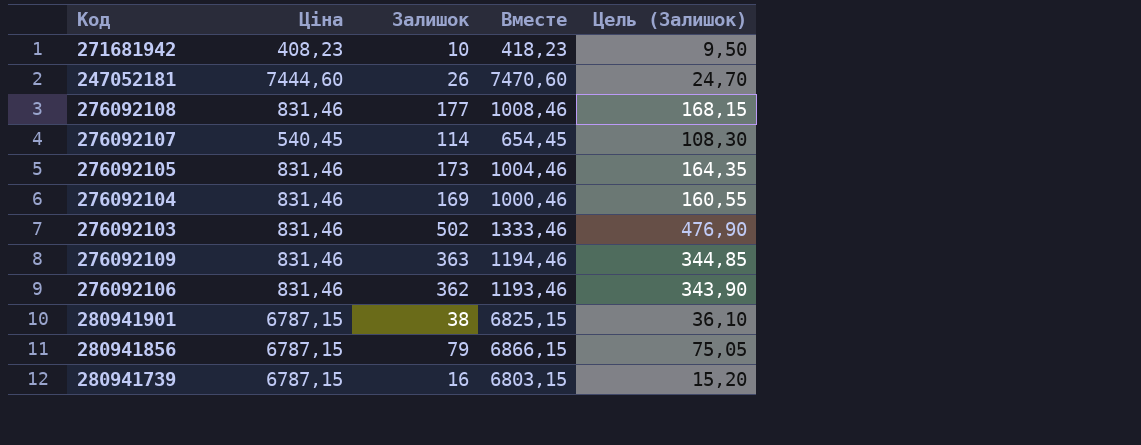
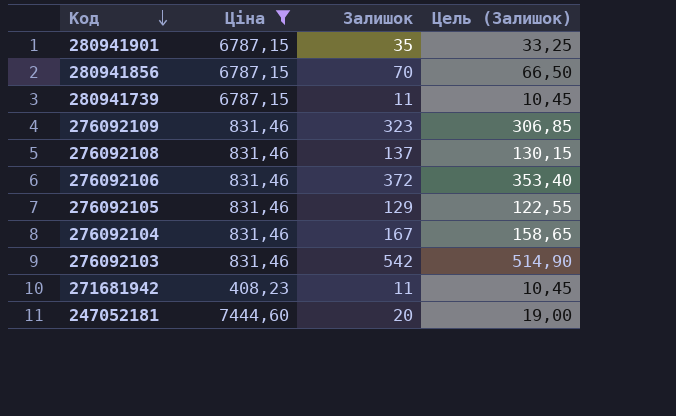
filter: none -> Ціна != 540,45
row order: none -> Код descending
column Вместе | formula: [Ціна] + [Залишок] -> none
280941901 | Залишок: 38 -> 35
280941901 | Цель (Залишок): 36,10 -> 33,25
280941856 | Залишок: 79 -> 70
280941856 | Цель (Залишок): 75,05 -> 66,50
280941739 | Залишок: 16 -> 11
280941739 | Цель (Залишок): 15,20 -> 10,45
276092109 | Залишок: 363 -> 323
276092109 | Цель (Залишок): 344,85 -> 306,85
276092108 | Залишок: 177 -> 137
276092108 | Цель (Залишок): 168,15 -> 130,15
276092106 | Залишок: 362 -> 372
276092106 | Цель (Залишок): 343,90 -> 353,40
276092105 | Залишок: 173 -> 129
276092105 | Цель (Залишок): 164,35 -> 122,55
276092104 | Залишок: 169 -> 167
276092104 | Цель (Залишок): 160,55 -> 158,65
276092103 | Залишок: 502 -> 542
276092103 | Цель (Залишок): 476,90 -> 514,90
271681942 | Залишок: 10 -> 11
271681942 | Цель (Залишок): 9,50 -> 10,45
247052181 | Залишок: 26 -> 20
247052181 | Цель (Залишок): 24,70 -> 19,00

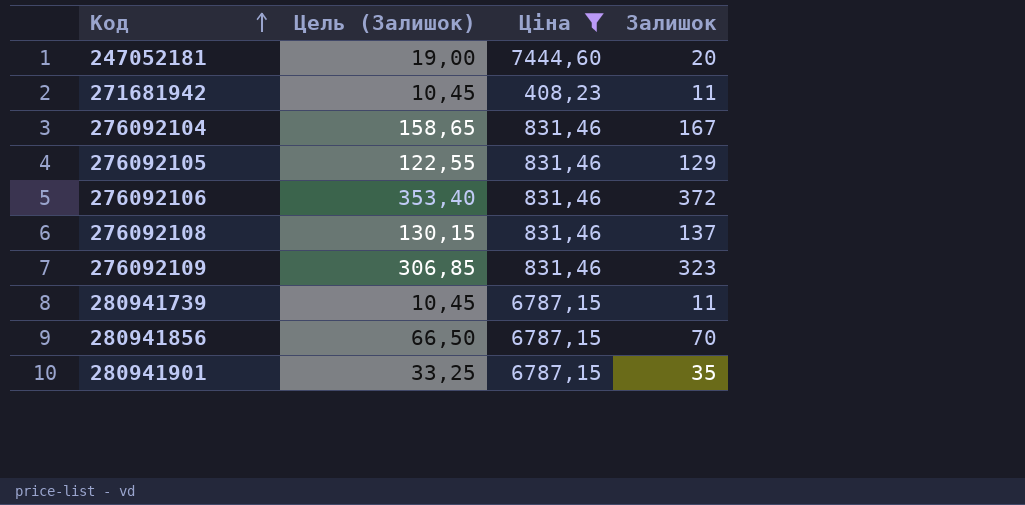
row order: Код descending -> Код ascending
column Цель (Залишок) | position: 4 -> 2
row 276092103: 831,46 | 542 | 514,90 -> none

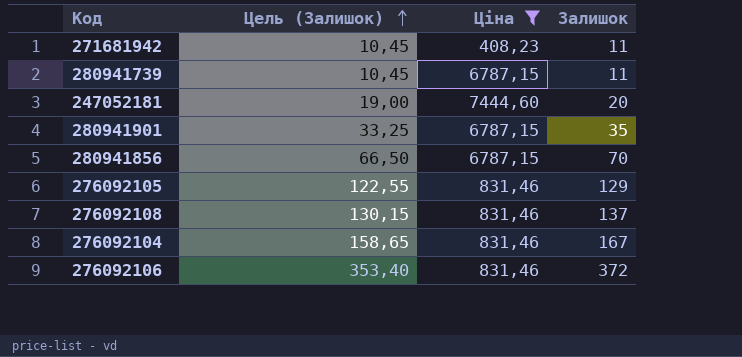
row order: Код ascending -> Цель (Залишок) ascending
row 276092109: 306,85 | 831,46 | 323 -> none

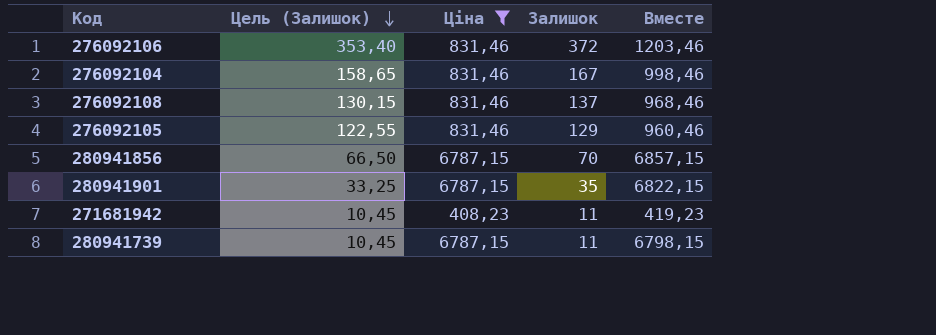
row order: Цель (Залишок) ascending -> Цель (Залишок) descending
column Вместе | formula: none -> [Ціна] + [Залишок]
row 247052181: 19,00 | 7444,60 | 20 -> none

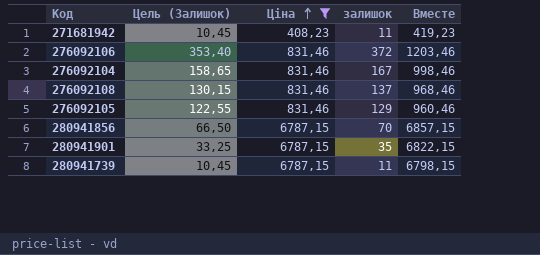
row order: Цель (Залишок) descending -> Ціна ascending
column name: Залишок -> залишок

